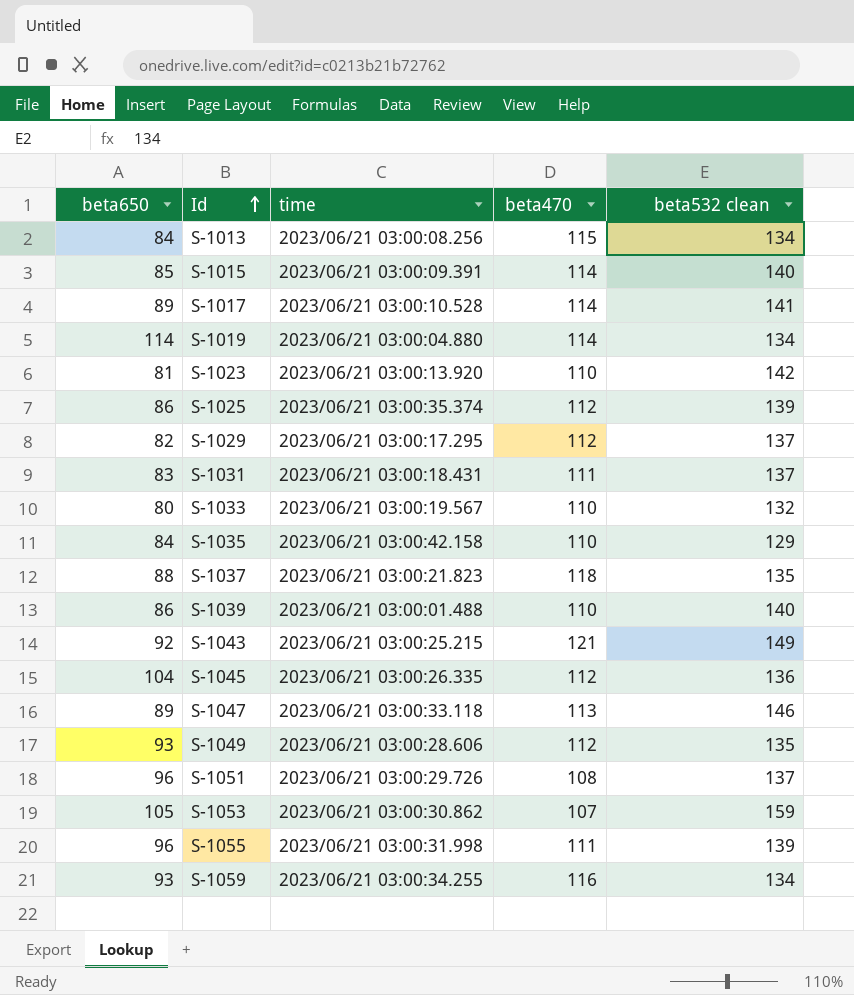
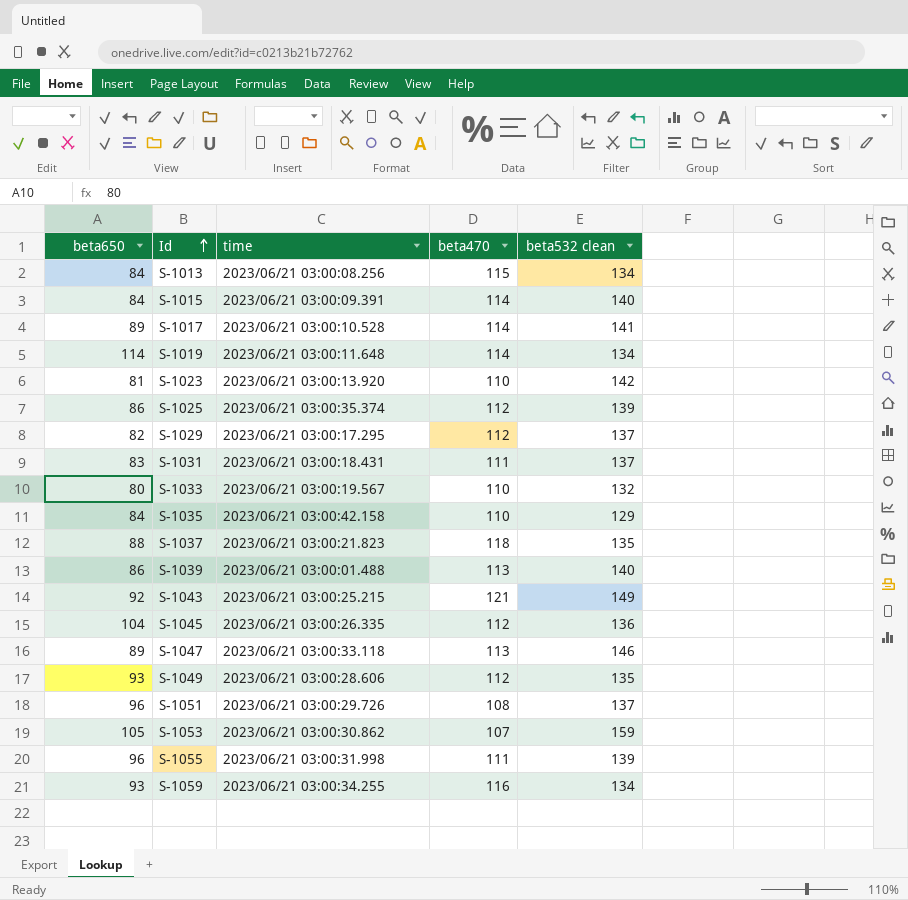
S-1015 | beta650: 85 -> 84
S-1019 | time: 2023/06/21 03:00:04.880 -> 2023/06/21 03:00:11.648
S-1039 | beta470: 110 -> 113

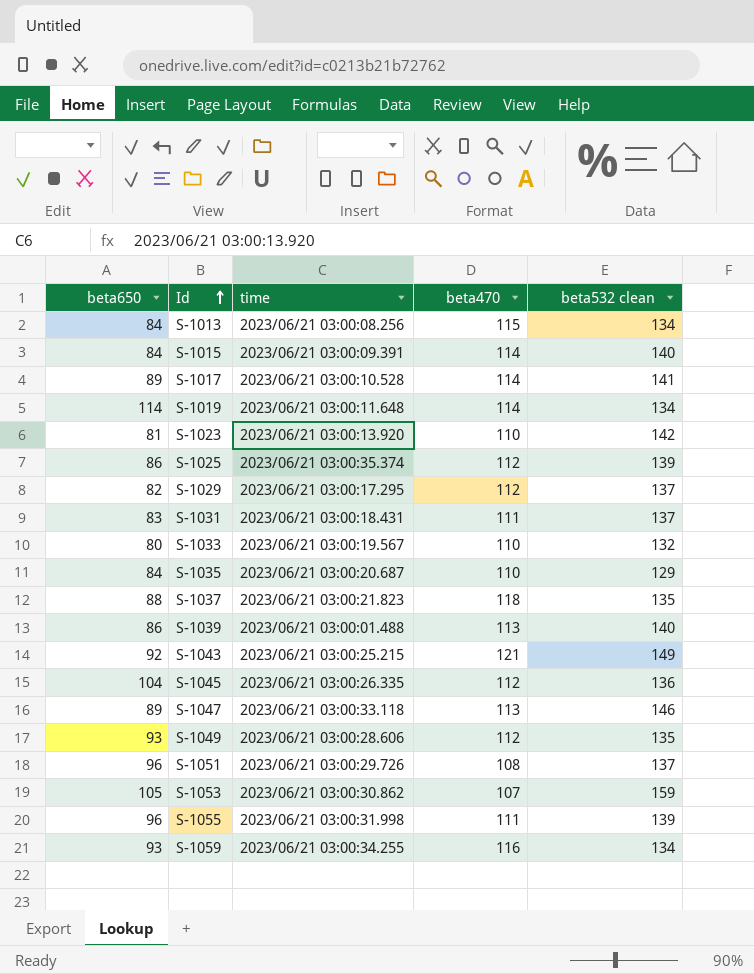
S-1035 | time: 2023/06/21 03:00:42.158 -> 2023/06/21 03:00:20.687

